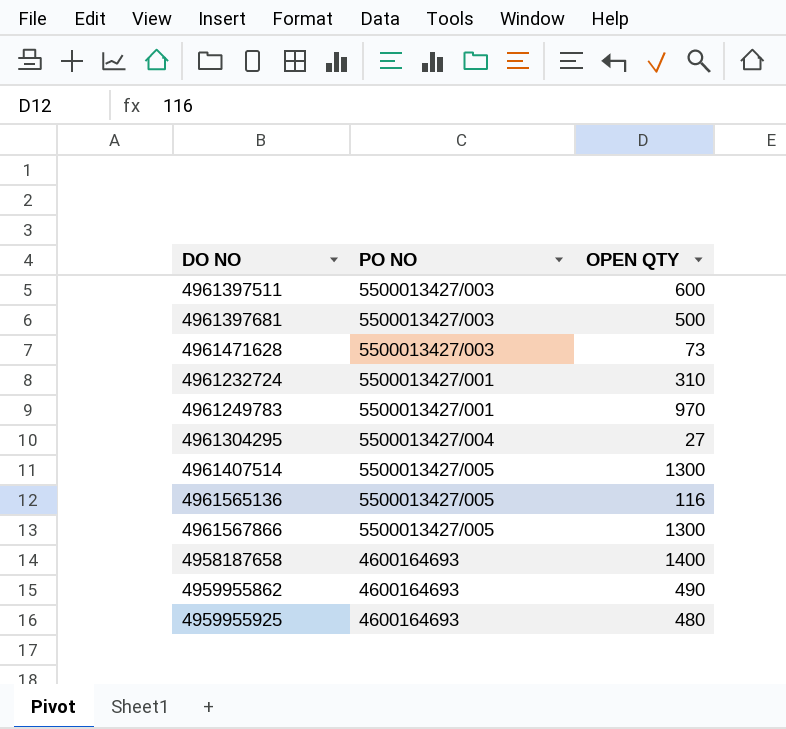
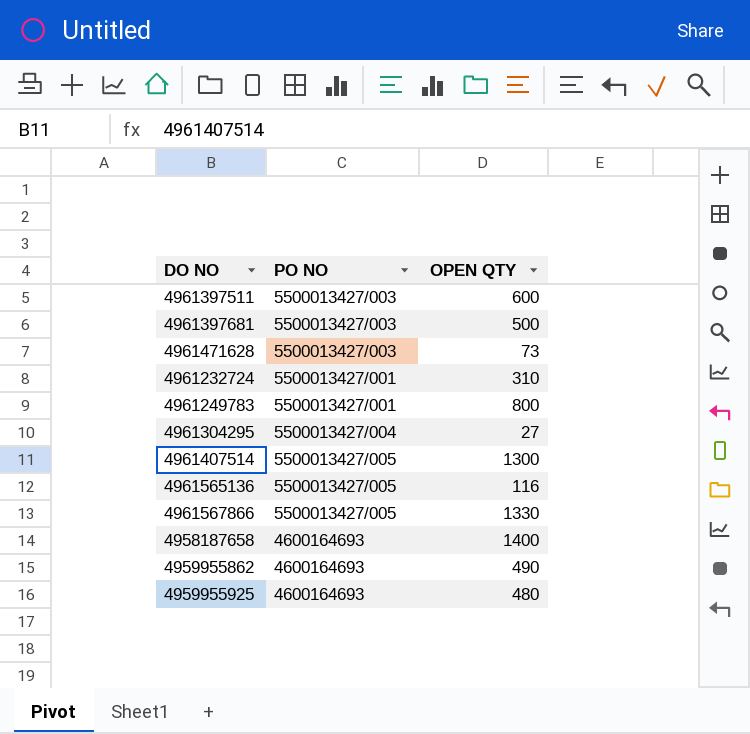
4961249783 | OPEN QTY: 970 -> 800
4961567866 | OPEN QTY: 1300 -> 1330

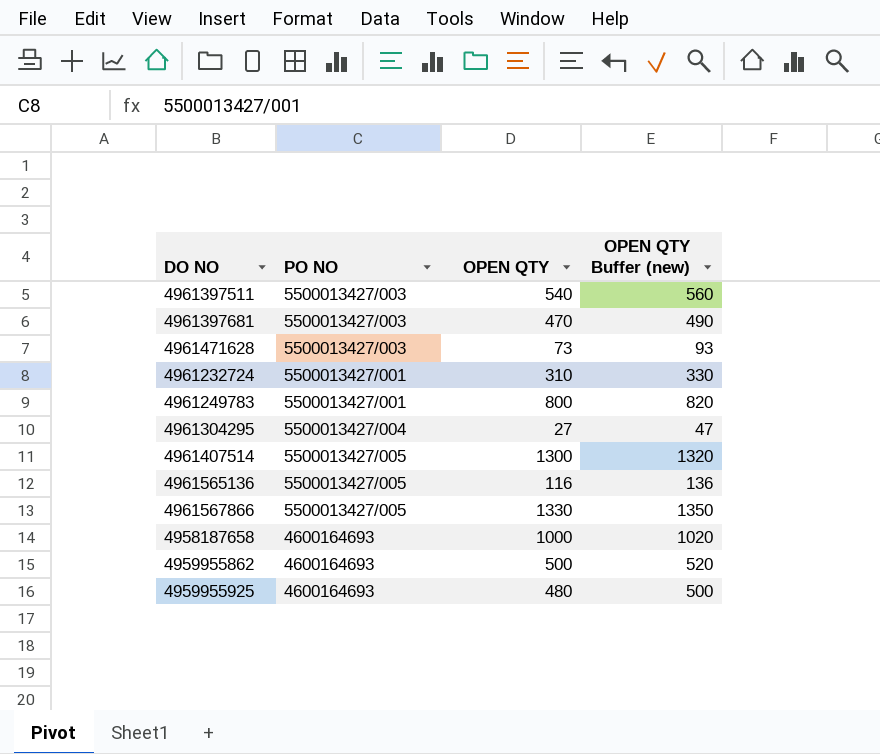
column OPEN QTY Buffer (new) | formula: none -> [OPEN QTY] + 20
4961397511 | OPEN QTY: 600 -> 540
4961397681 | OPEN QTY: 500 -> 470
4958187658 | OPEN QTY: 1400 -> 1000
4959955862 | OPEN QTY: 490 -> 500

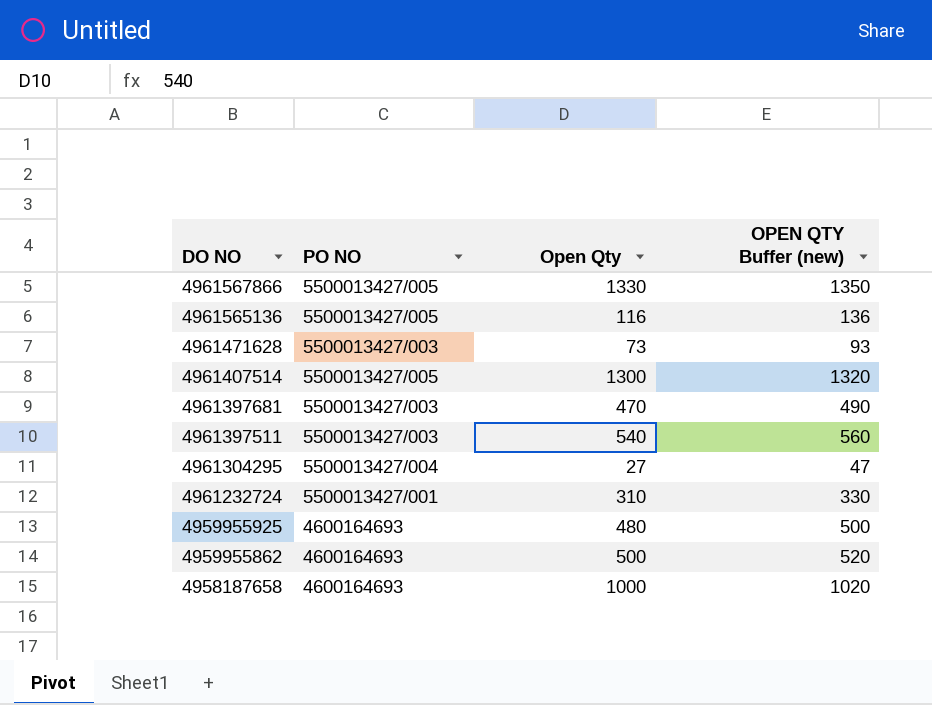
row order: none -> DO NO descending
column name: OPEN QTY -> Open Qty
row 4961249783: 5500013427/001 | 800 | 820 -> none

